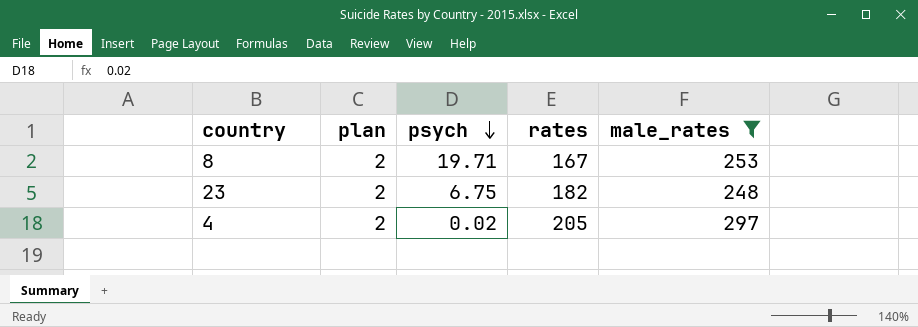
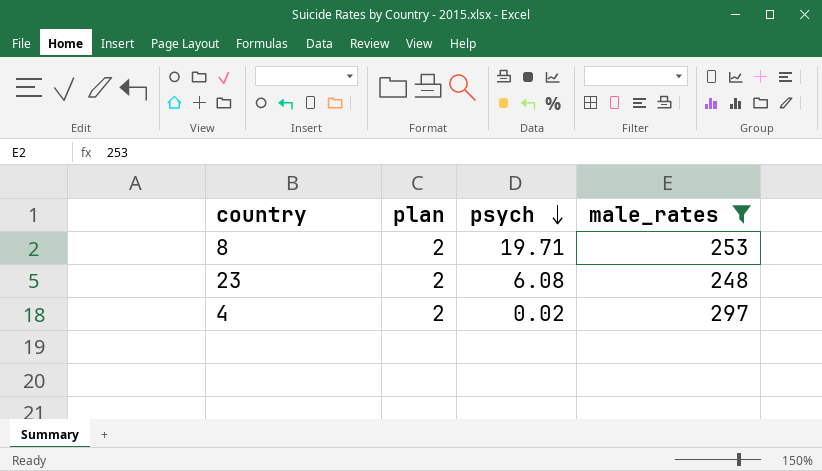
column rates | position: 4 -> none
23 | psych: 6.75 -> 6.08

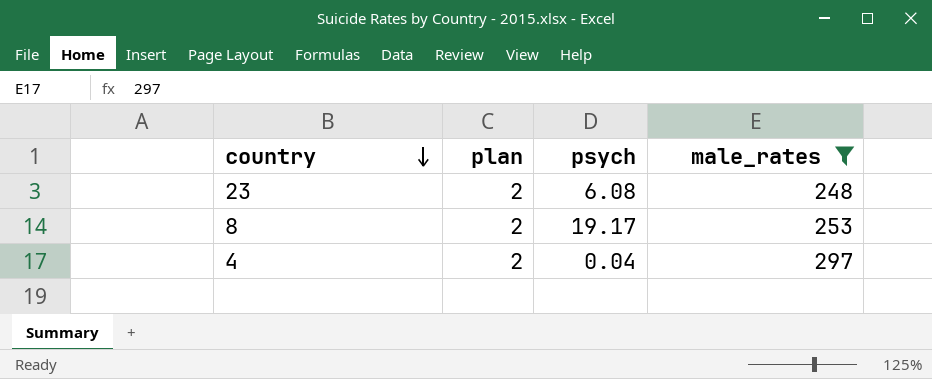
row order: psych descending -> country descending
8 | psych: 19.71 -> 19.17
4 | psych: 0.02 -> 0.04

